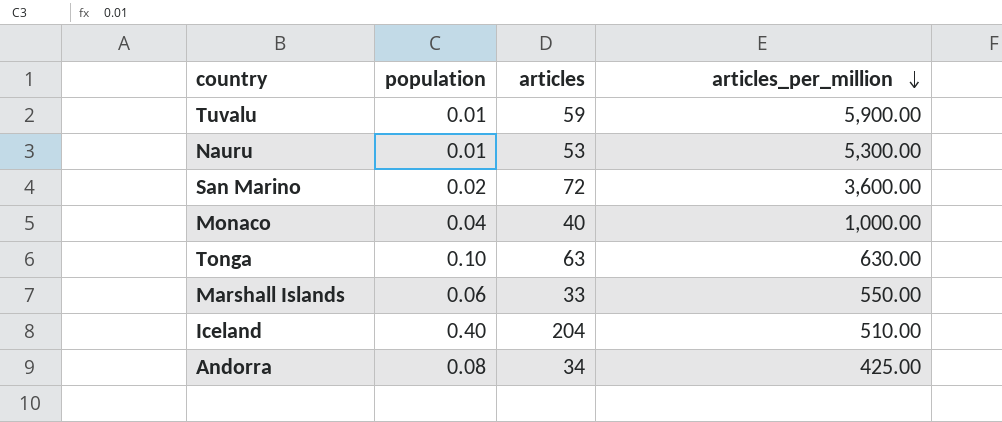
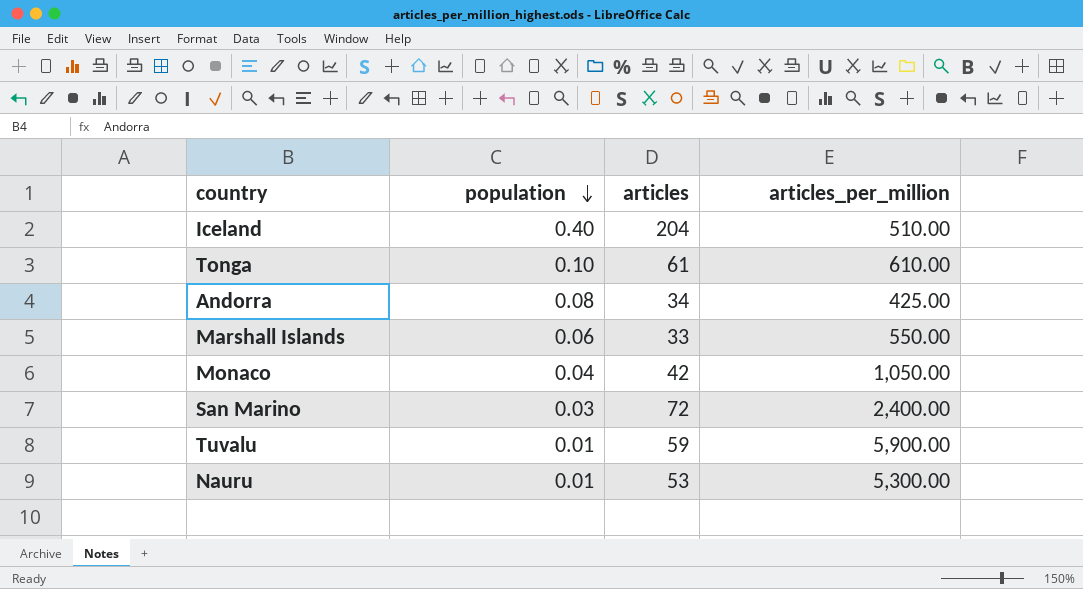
row order: articles_per_million descending -> population descending
Tonga | articles: 63 -> 61
Tonga | articles_per_million: 630.00 -> 610.00
Monaco | articles: 40 -> 42
Monaco | articles_per_million: 1,000.00 -> 1,050.00
San Marino | population: 0.02 -> 0.03
San Marino | articles_per_million: 3,600.00 -> 2,400.00

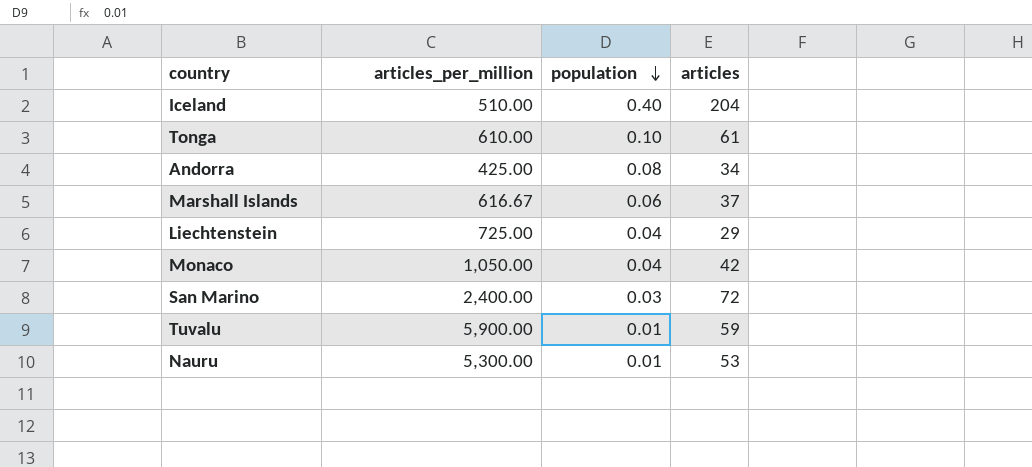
column articles_per_million | position: 4 -> 2
Marshall Islands | articles_per_million: 550.00 -> 616.67
Marshall Islands | articles: 33 -> 37
row Liechtenstein: none -> 725.00 | 0.04 | 29

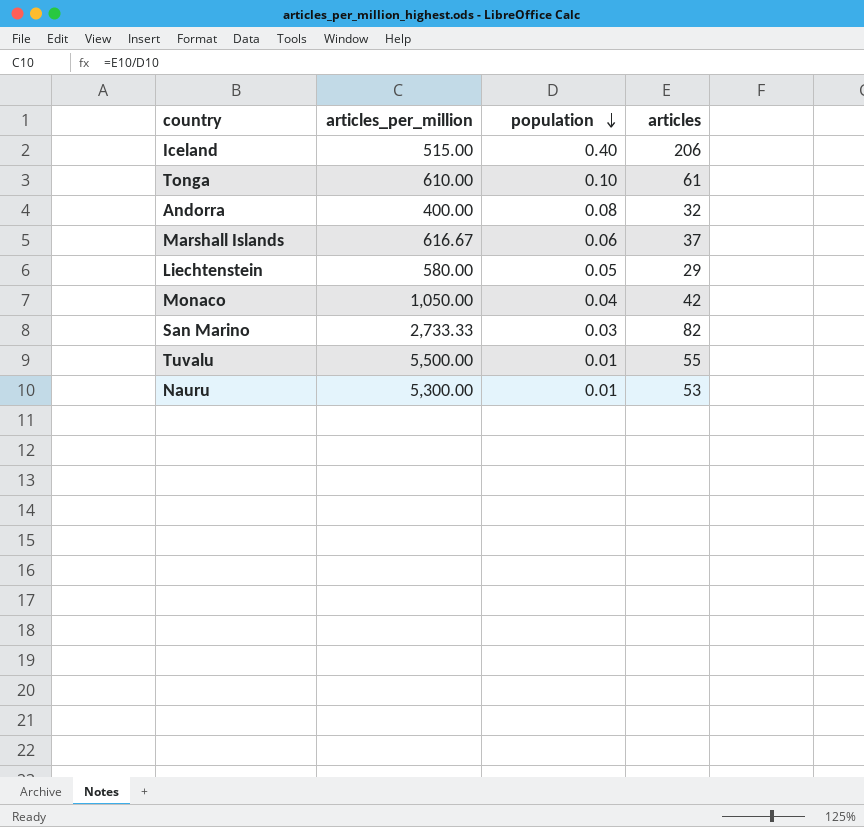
Iceland | articles_per_million: 510.00 -> 515.00
Iceland | articles: 204 -> 206
Andorra | articles_per_million: 425.00 -> 400.00
Andorra | articles: 34 -> 32
Liechtenstein | articles_per_million: 725.00 -> 580.00
Liechtenstein | population: 0.04 -> 0.05
San Marino | articles_per_million: 2,400.00 -> 2,733.33
San Marino | articles: 72 -> 82
Tuvalu | articles_per_million: 5,900.00 -> 5,500.00
Tuvalu | articles: 59 -> 55

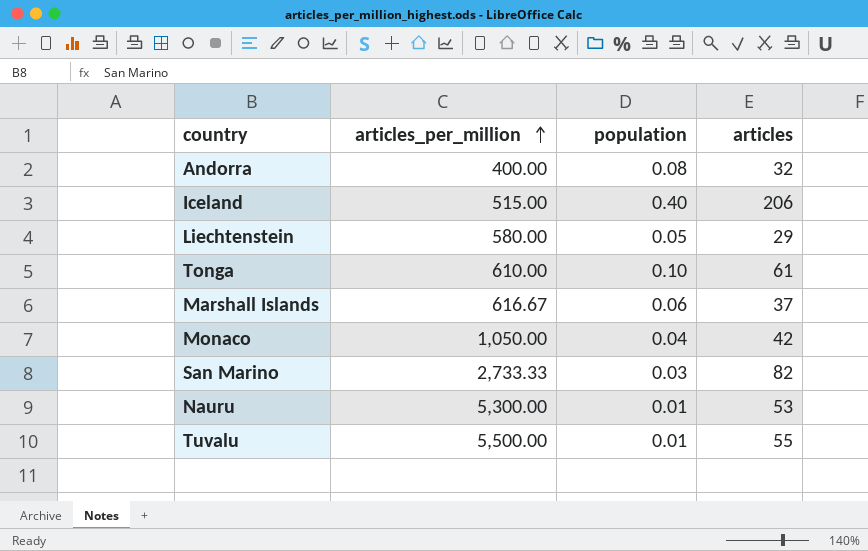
row order: population descending -> articles_per_million ascending

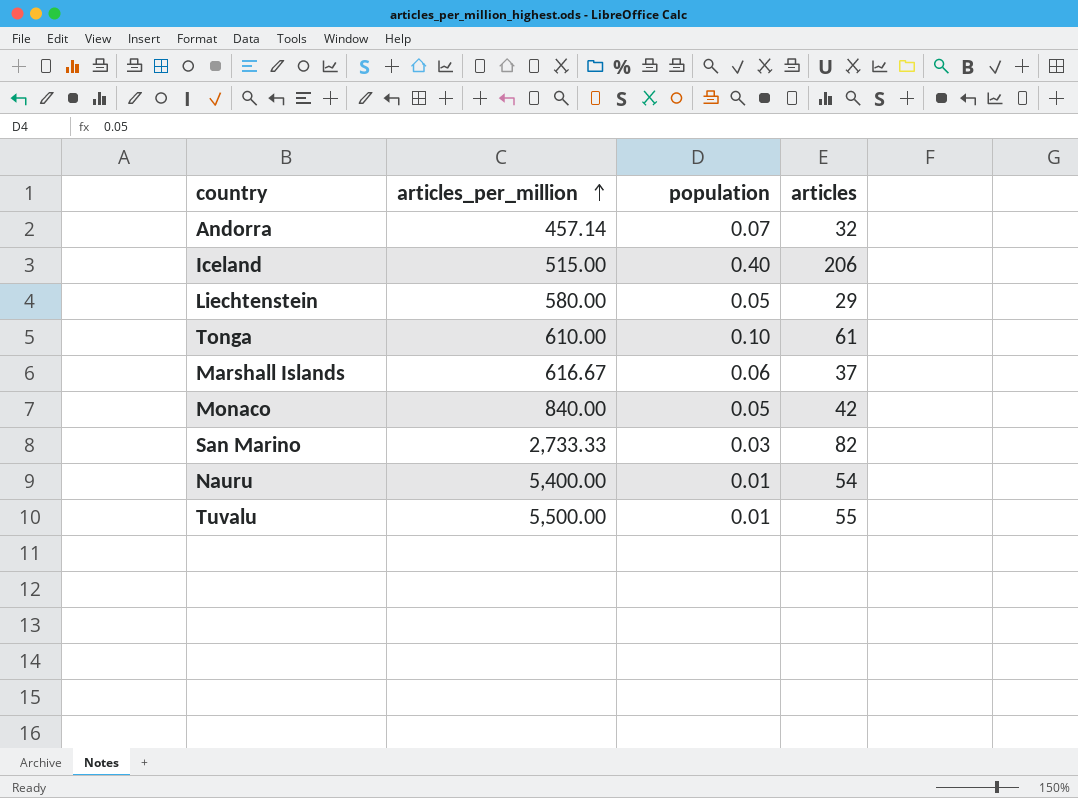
Andorra | articles_per_million: 400.00 -> 457.14
Andorra | population: 0.08 -> 0.07
Monaco | articles_per_million: 1,050.00 -> 840.00
Monaco | population: 0.04 -> 0.05
Nauru | articles_per_million: 5,300.00 -> 5,400.00
Nauru | articles: 53 -> 54

